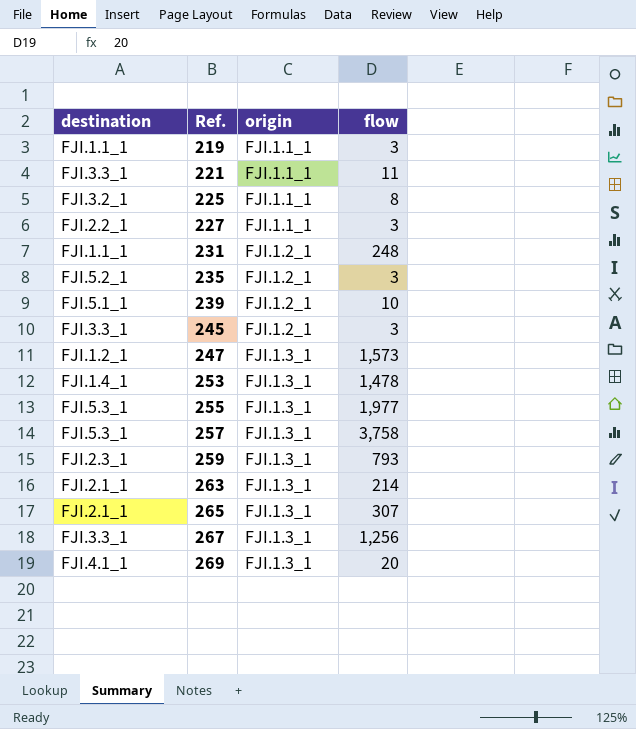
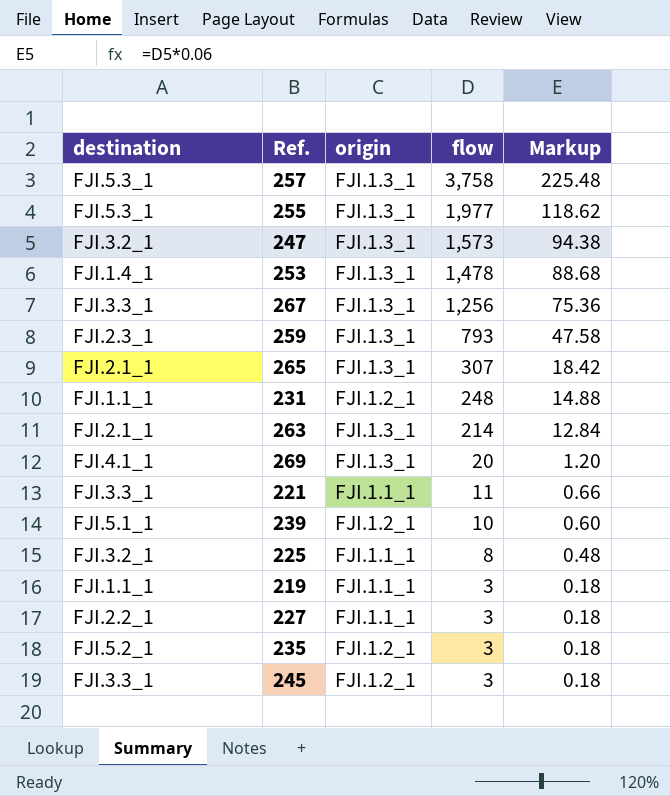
row order: Ref. ascending -> flow descending
column Markup | formula: none -> [flow] * 0.06
247 | destination: FJI.1.2_1 -> FJI.3.2_1

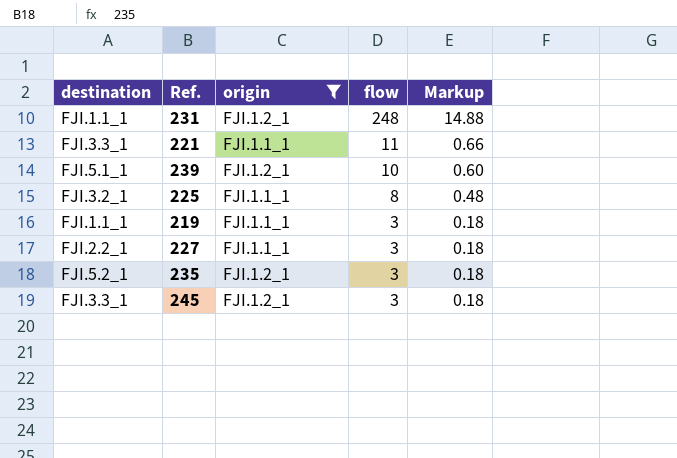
filter: none -> origin != FJI.1.3_1

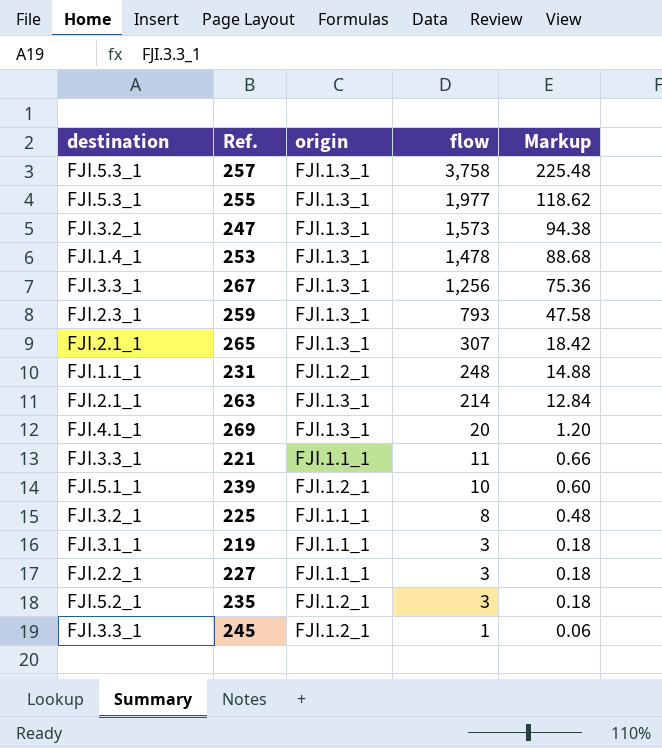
filter: origin != FJI.1.3_1 -> none
219 | destination: FJI.1.1_1 -> FJI.3.1_1
245 | flow: 3 -> 1
245 | Markup: 0.18 -> 0.06

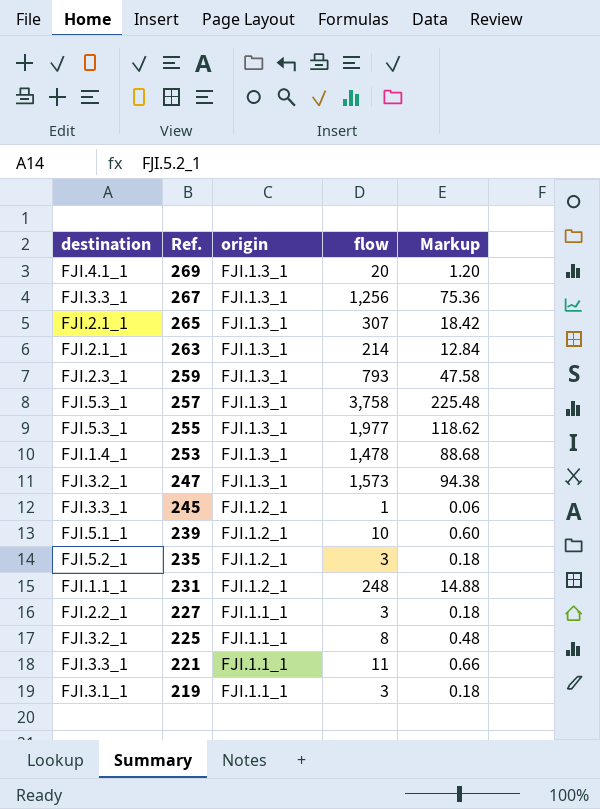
row order: flow descending -> Ref. descending

